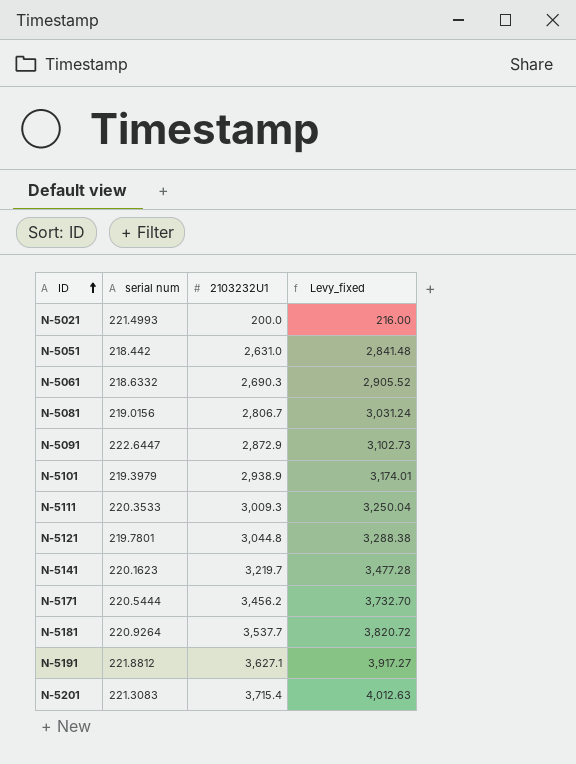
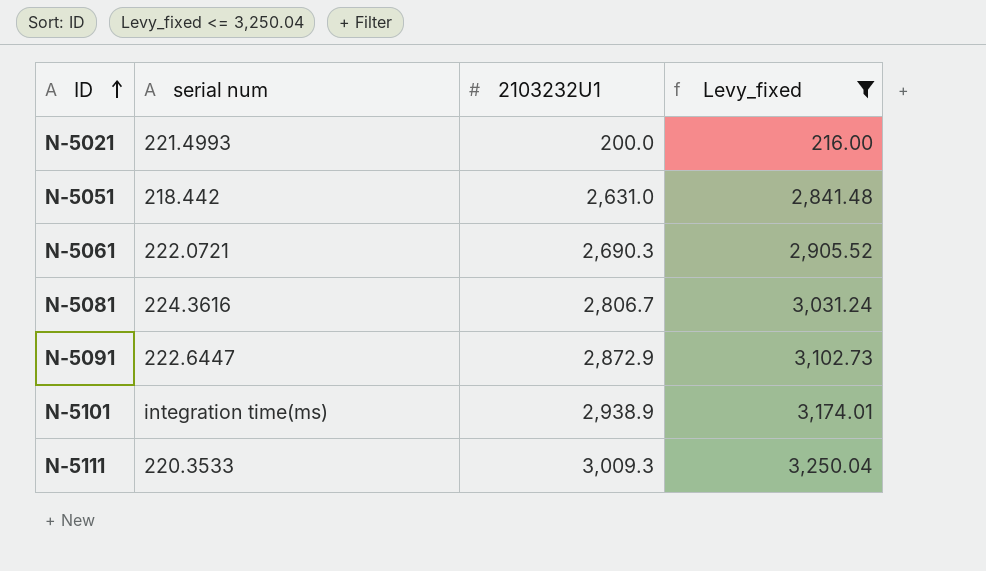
filter: none -> Levy_fixed <= 3,250.04
N-5061 | serial num: 218.6332 -> 222.0721
N-5081 | serial num: 219.0156 -> 224.3616
N-5101 | serial num: 219.3979 -> integration time(ms)

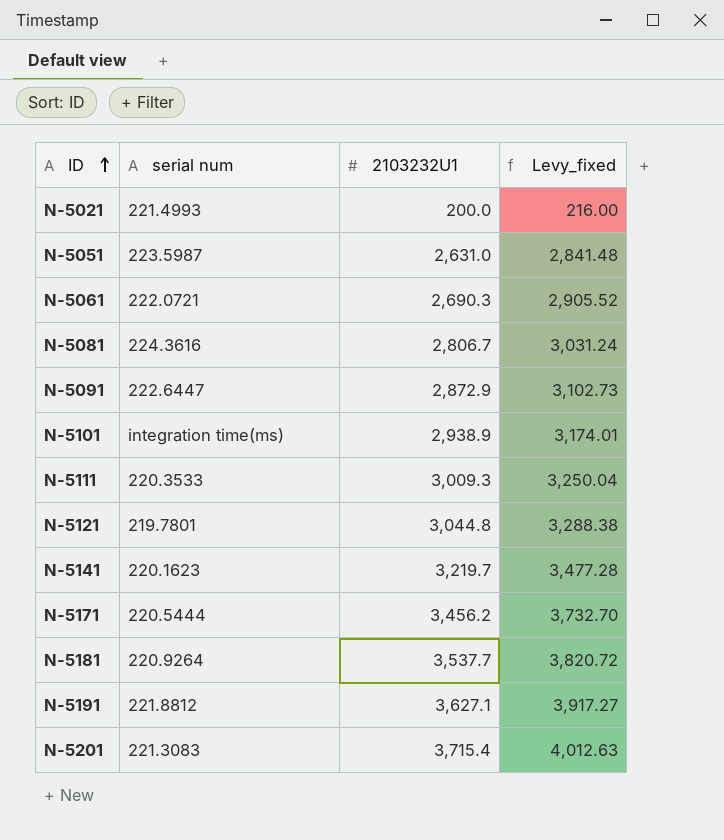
filter: Levy_fixed <= 3,250.04 -> none
N-5051 | serial num: 218.442 -> 223.5987

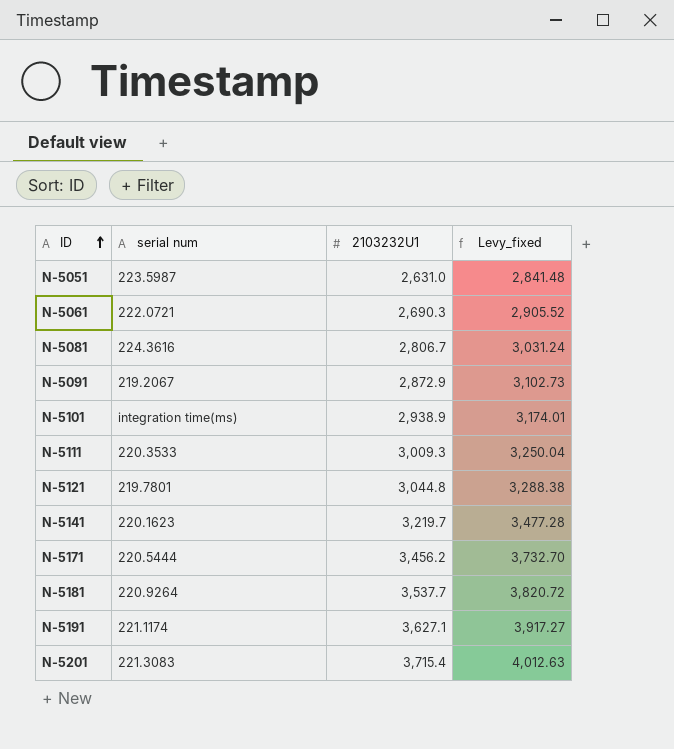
row N-5021: 221.4993 | 200.0 | 216.00 -> none
N-5091 | serial num: 222.6447 -> 219.2067
N-5191 | serial num: 221.8812 -> 221.1174

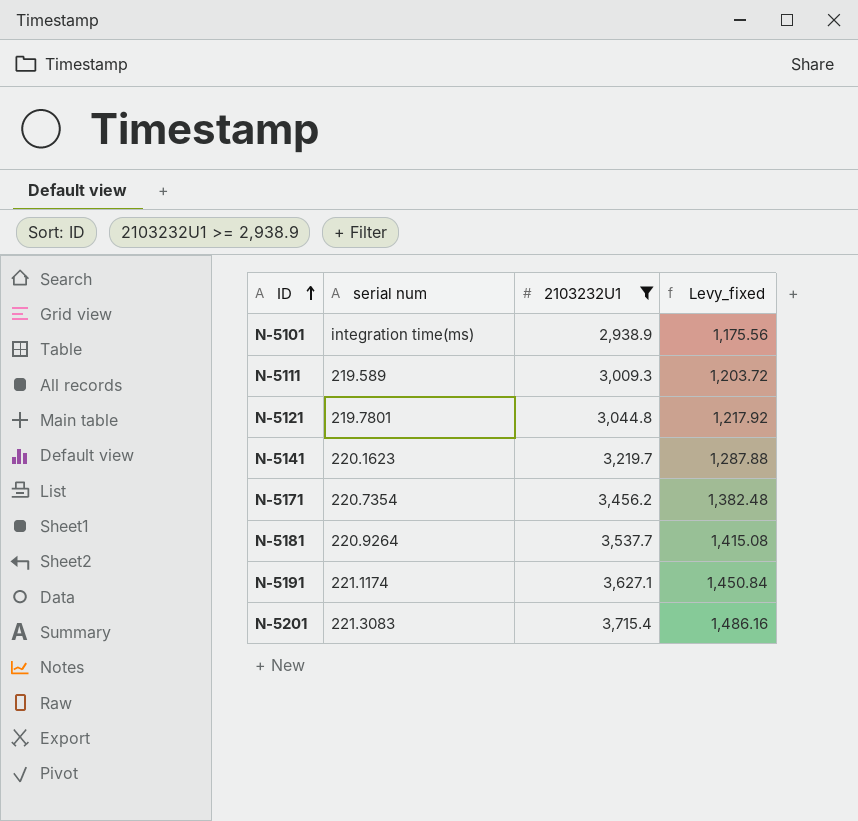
filter: none -> 2103232U1 >= 2,938.9
column Levy_fixed | formula: [2103232U1] * 1.08 -> [2103232U1] * 0.4
N-5111 | serial num: 220.3533 -> 219.589
N-5171 | serial num: 220.5444 -> 220.7354

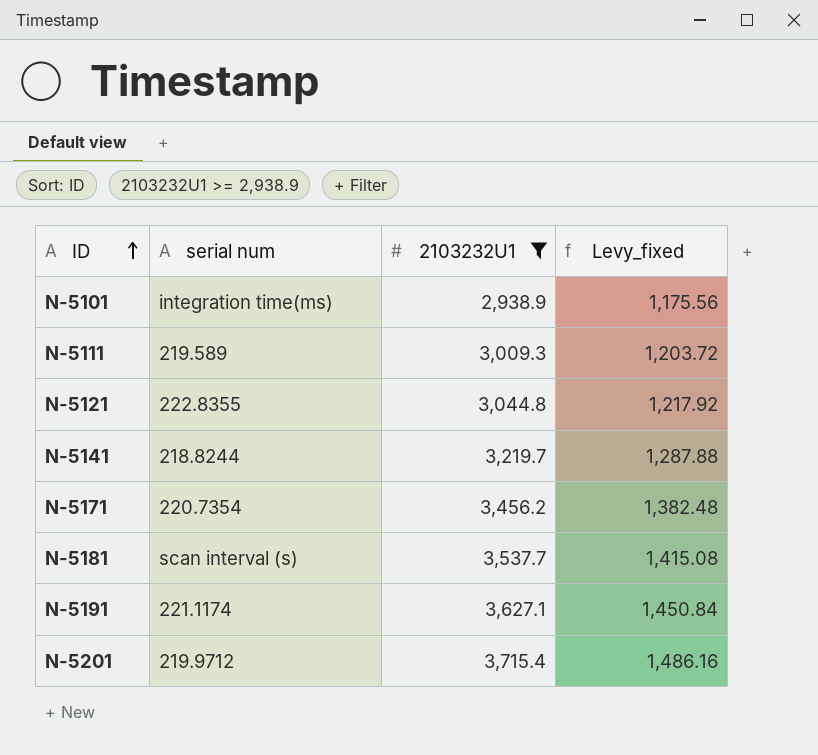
N-5121 | serial num: 219.7801 -> 222.8355
N-5141 | serial num: 220.1623 -> 218.8244
N-5181 | serial num: 220.9264 -> scan interval (s)
N-5201 | serial num: 221.3083 -> 219.9712

